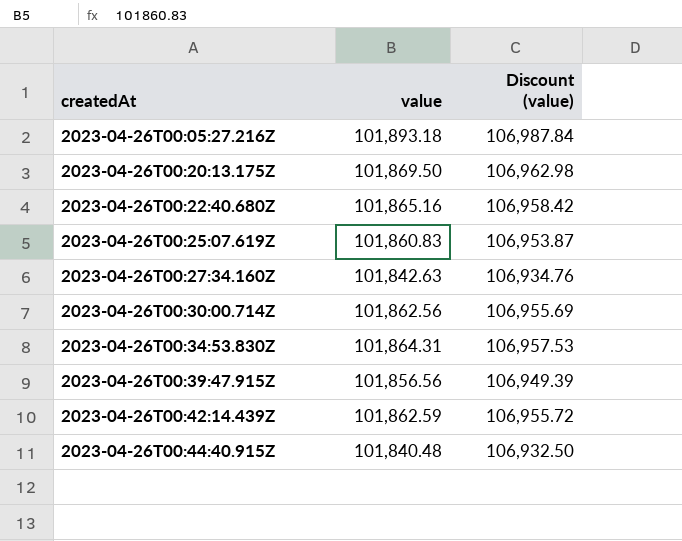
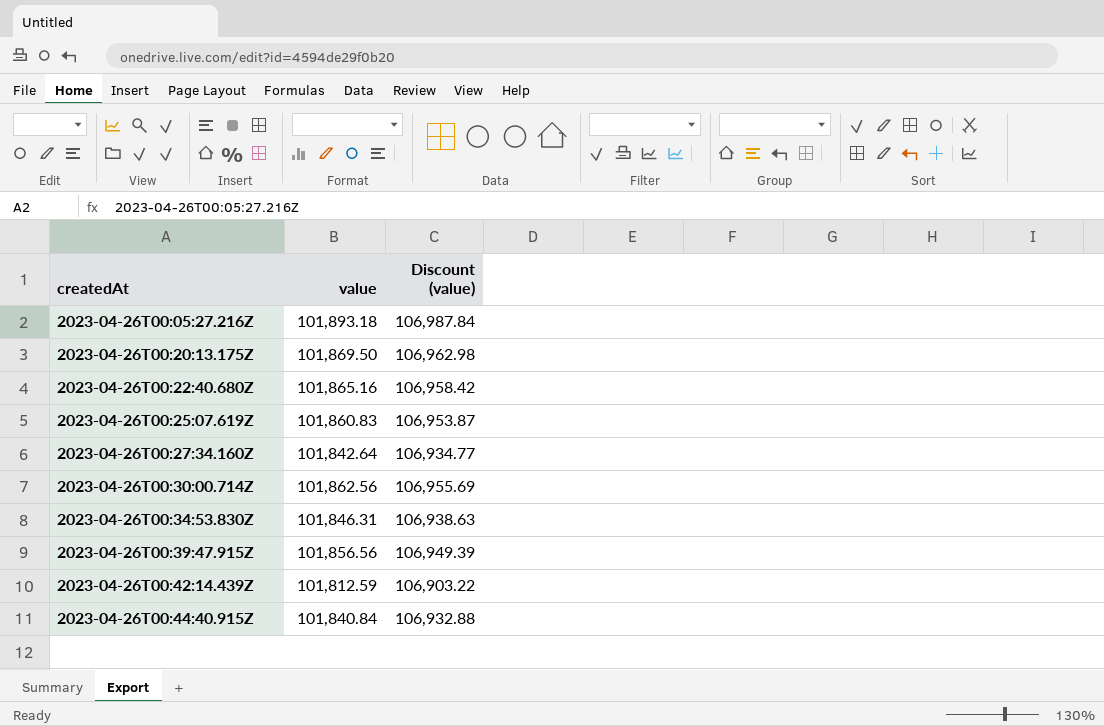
2023-04-26T00:27:34.160Z | value: 101,842.63 -> 101,842.64
2023-04-26T00:27:34.160Z | Discount (value): 106,934.76 -> 106,934.77
2023-04-26T00:34:53.830Z | value: 101,864.31 -> 101,846.31
2023-04-26T00:34:53.830Z | Discount (value): 106,957.53 -> 106,938.63
2023-04-26T00:42:14.439Z | value: 101,862.59 -> 101,812.59
2023-04-26T00:42:14.439Z | Discount (value): 106,955.72 -> 106,903.22
2023-04-26T00:44:40.915Z | value: 101,840.48 -> 101,840.84
2023-04-26T00:44:40.915Z | Discount (value): 106,932.50 -> 106,932.88

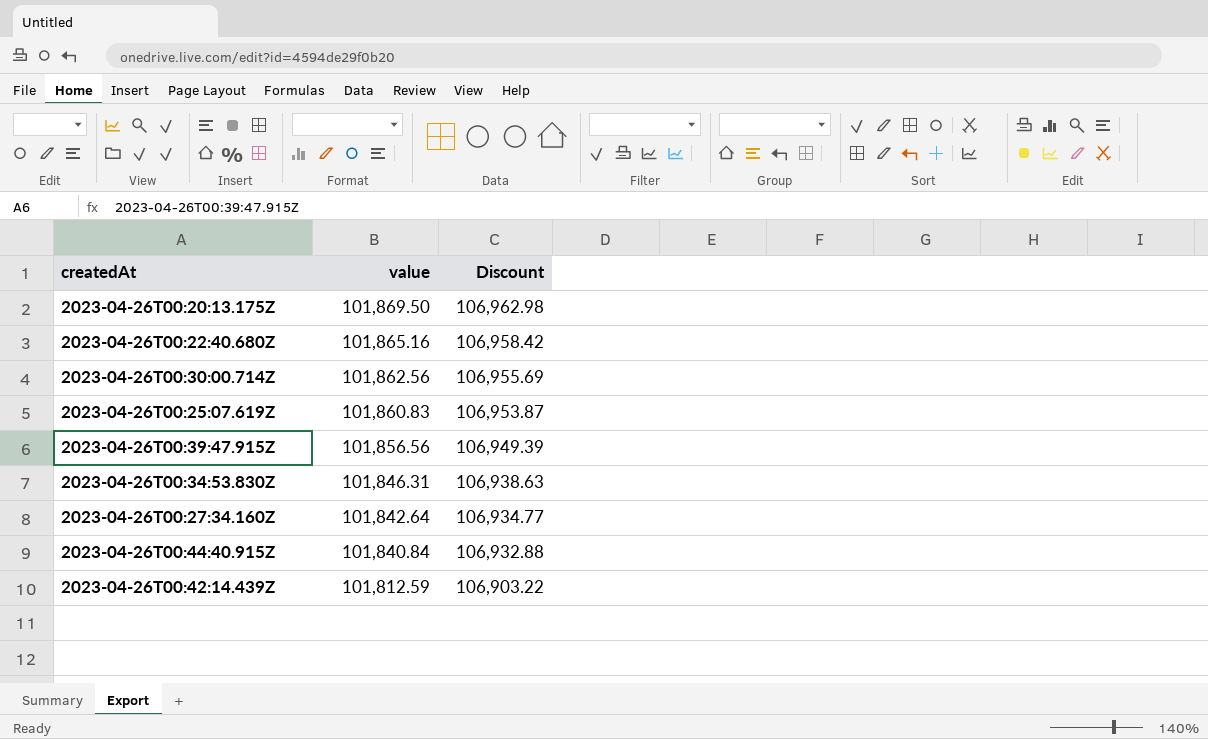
row order: createdAt ascending -> value descending
column name: Discount (value) -> Discount
row 2023-04-26T00:05:27.216Z: 101,893.18 | 106,987.84 -> none

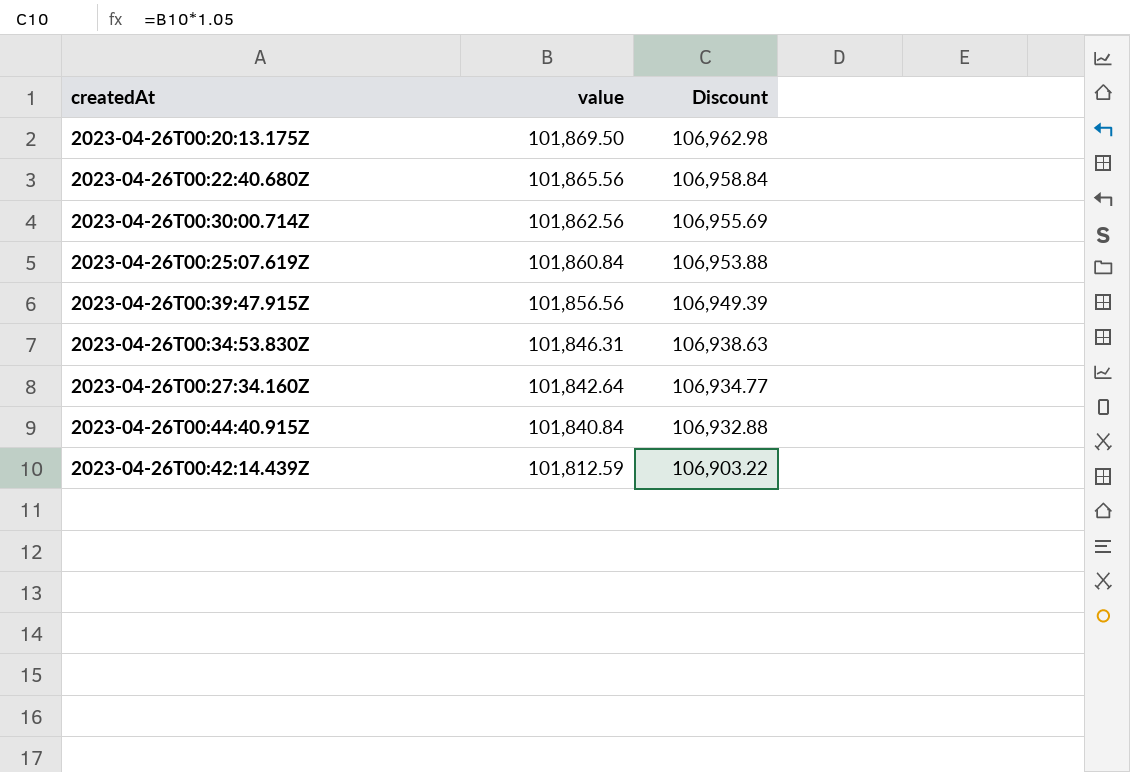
2023-04-26T00:22:40.680Z | value: 101,865.16 -> 101,865.56
2023-04-26T00:22:40.680Z | Discount: 106,958.42 -> 106,958.84
2023-04-26T00:25:07.619Z | value: 101,860.83 -> 101,860.84
2023-04-26T00:25:07.619Z | Discount: 106,953.87 -> 106,953.88

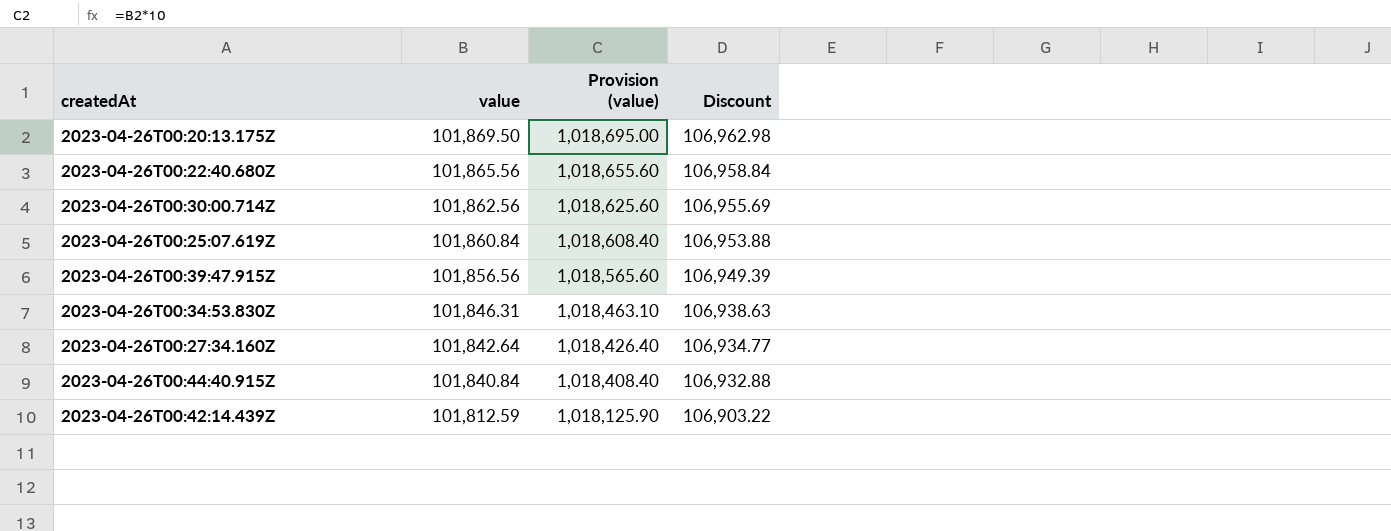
column Provision (value) | formula: none -> [value] * 10

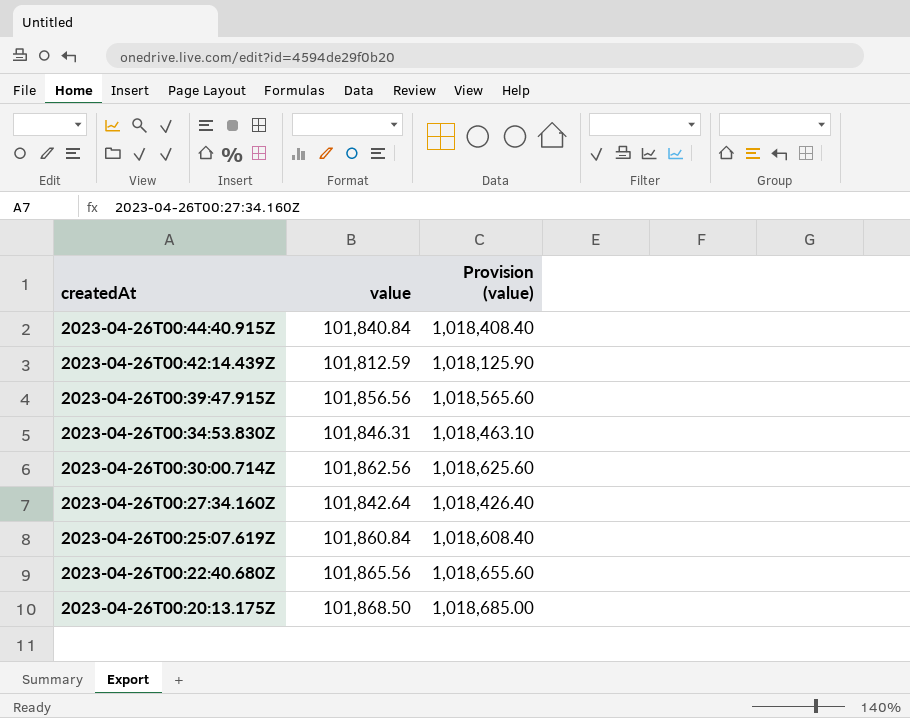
row order: value descending -> createdAt descending
column Discount | formula: [value] * 1.05 -> none
2023-04-26T00:20:13.175Z | value: 101,869.50 -> 101,868.50
2023-04-26T00:20:13.175Z | Provision (value): 1,018,695.00 -> 1,018,685.00

